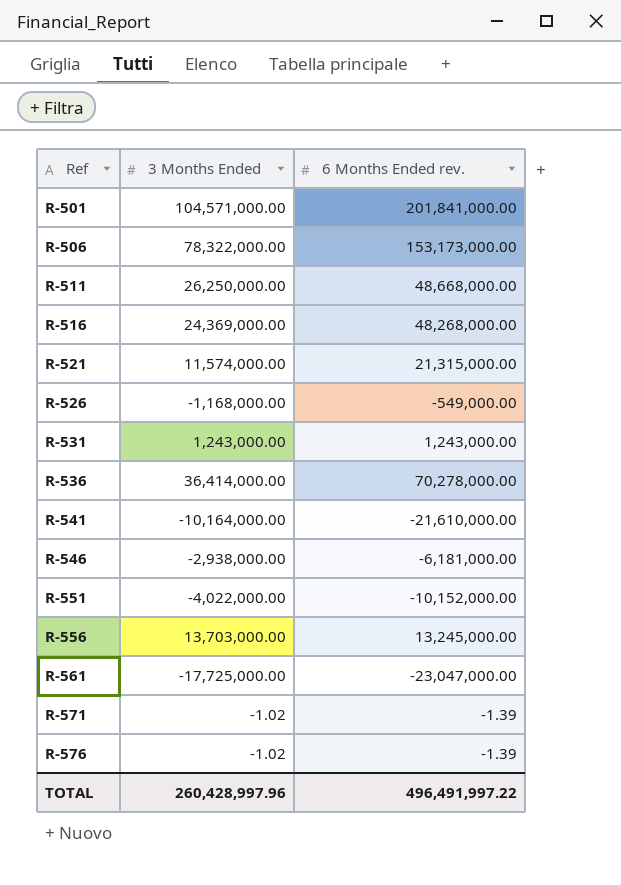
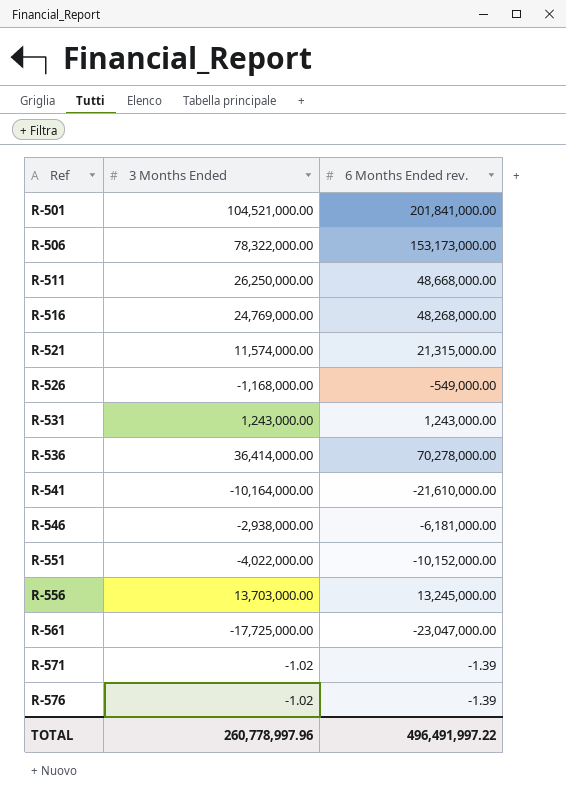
R-501 | 3 Months Ended: 104,571,000.00 -> 104,521,000.00
R-516 | 3 Months Ended: 24,369,000.00 -> 24,769,000.00
TOTAL | 3 Months Ended: 260,428,997.96 -> 260,778,997.96

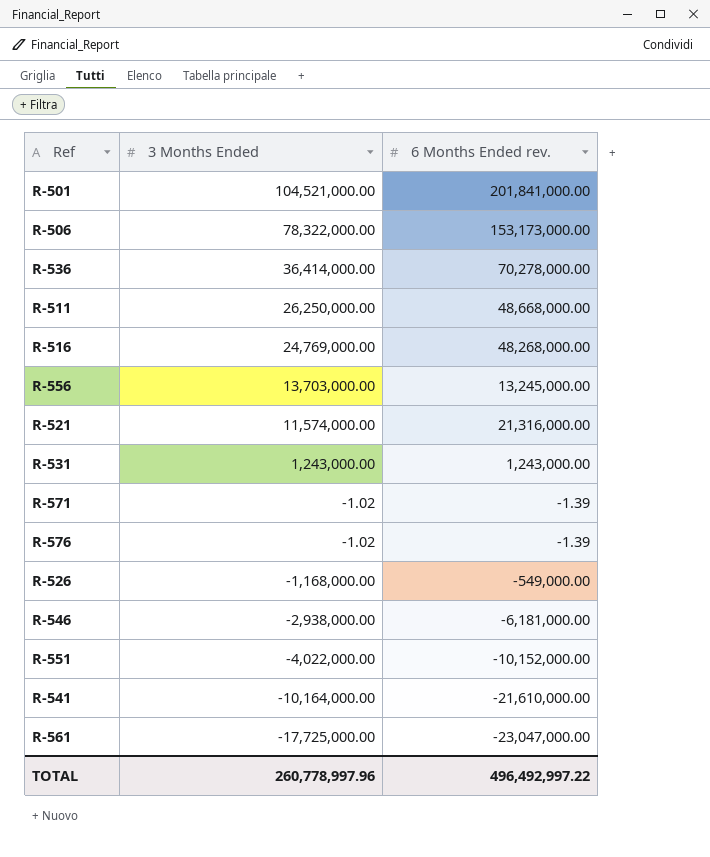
row order: Ref ascending -> 3 Months Ended descending
R-521 | 6 Months Ended rev.: 21,315,000.00 -> 21,316,000.00
TOTAL | 6 Months Ended rev.: 496,491,997.22 -> 496,492,997.22

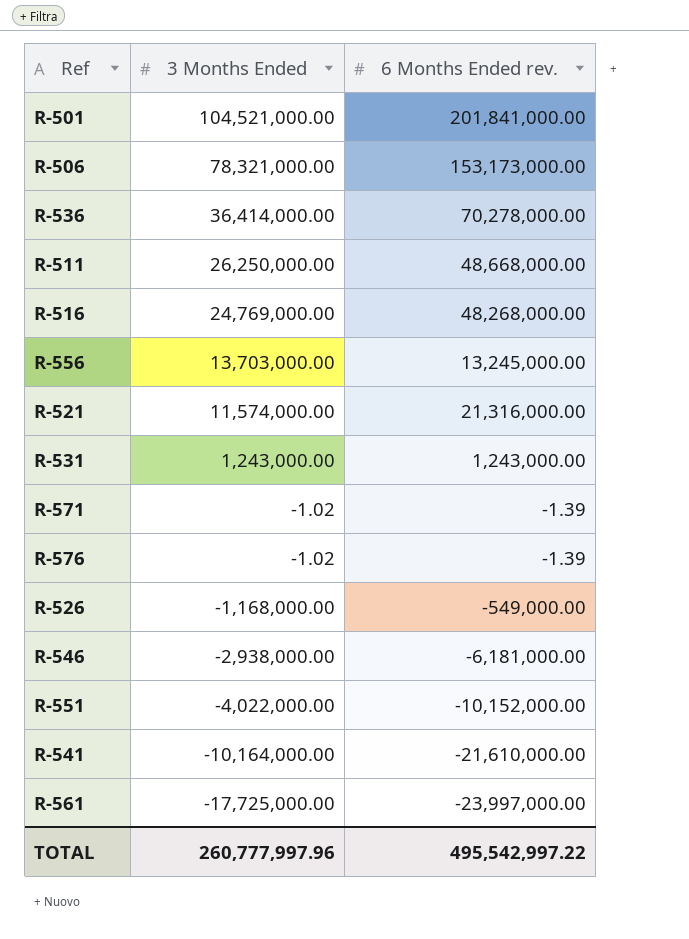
R-506 | 3 Months Ended: 78,322,000.00 -> 78,321,000.00
R-561 | 6 Months Ended rev.: -23,047,000.00 -> -23,997,000.00
TOTAL | 3 Months Ended: 260,778,997.96 -> 260,777,997.96
TOTAL | 6 Months Ended rev.: 496,492,997.22 -> 495,542,997.22

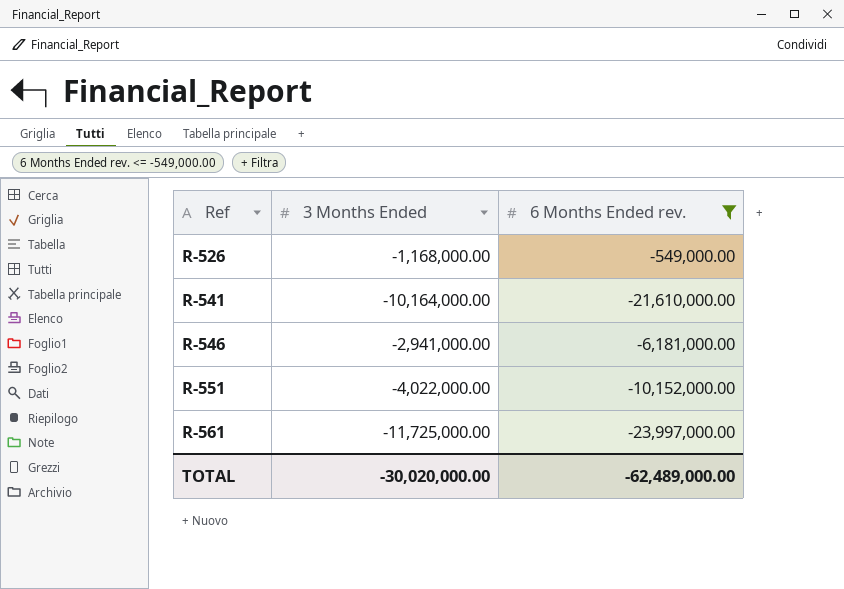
filter: none -> 6 Months Ended rev. <= -549,000.00
row order: 3 Months Ended descending -> Ref ascending
R-546 | 3 Months Ended: -2,938,000.00 -> -2,941,000.00
R-561 | 3 Months Ended: -17,725,000.00 -> -11,725,000.00
TOTAL | 3 Months Ended: 260,777,997.96 -> -30,020,000.00
TOTAL | 6 Months Ended rev.: 495,542,997.22 -> -62,489,000.00

